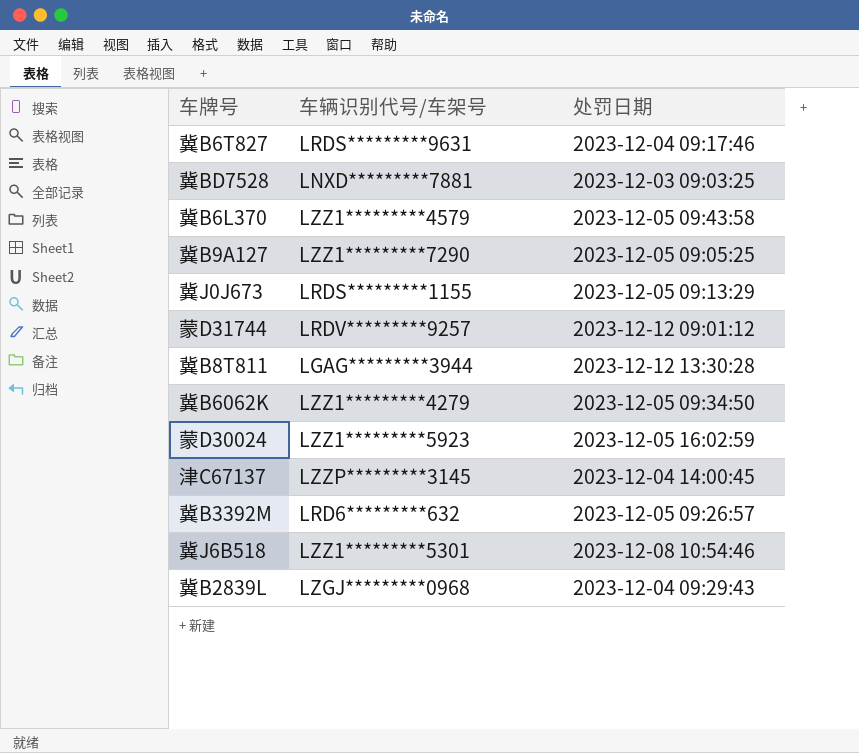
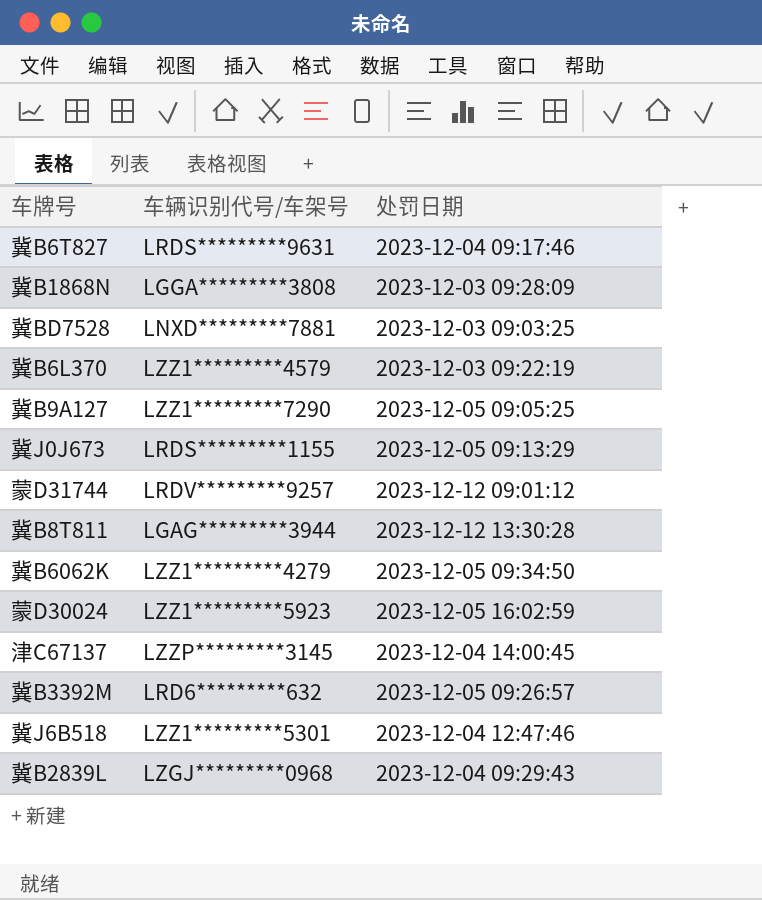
row 冀B1868N: none -> LGGA*********3808 | 2023-12-03 09:28:09
冀B6L370 | 处罚日期: 2023-12-05 09:43:58 -> 2023-12-03 09:22:19
冀J6B518 | 处罚日期: 2023-12-08 10:54:46 -> 2023-12-04 12:47:46

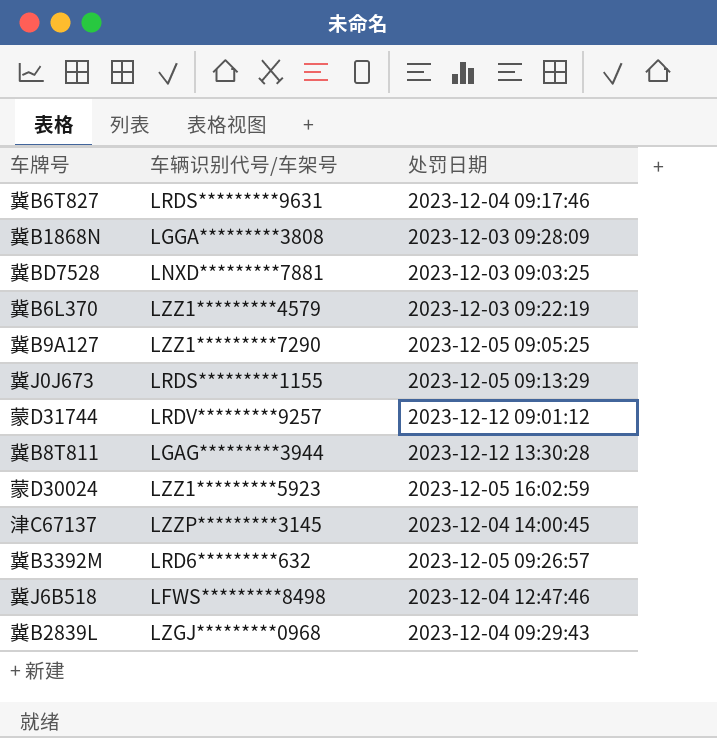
row 冀B6062K: LZZ1*********4279 | 2023-12-05 09:34:50 -> none
冀J6B518 | 车辆识别代号/车架号: LZZ1*********5301 -> LFWS*********8498

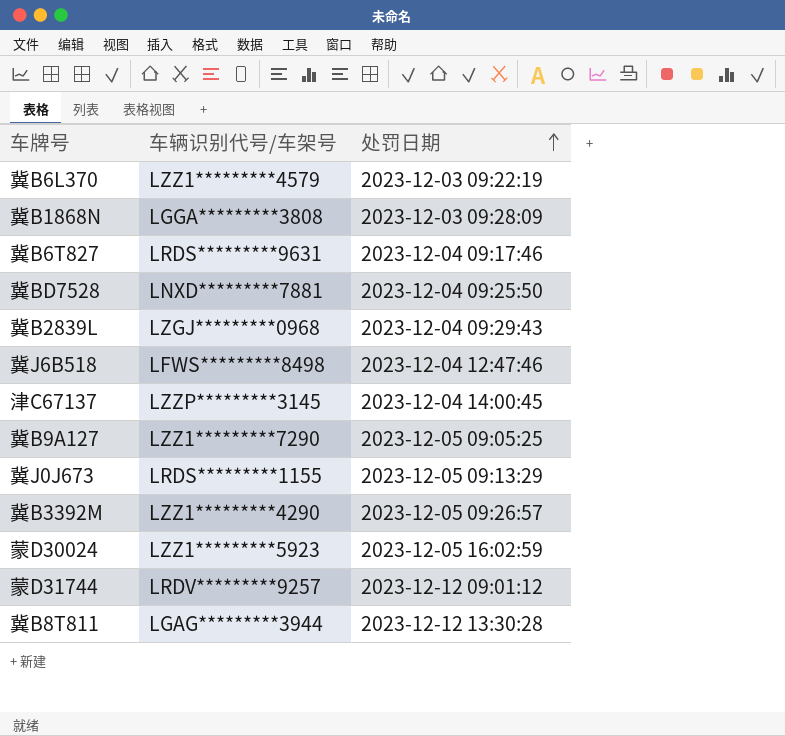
row order: none -> 处罚日期 ascending
冀BD7528 | 处罚日期: 2023-12-03 09:03:25 -> 2023-12-04 09:25:50
冀B3392M | 车辆识别代号/车架号: LRD6*********632 -> LZZ1*********4290

